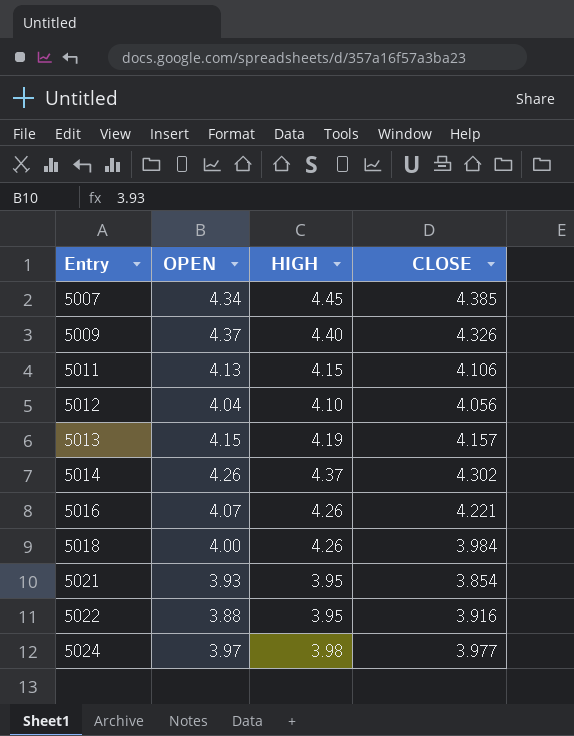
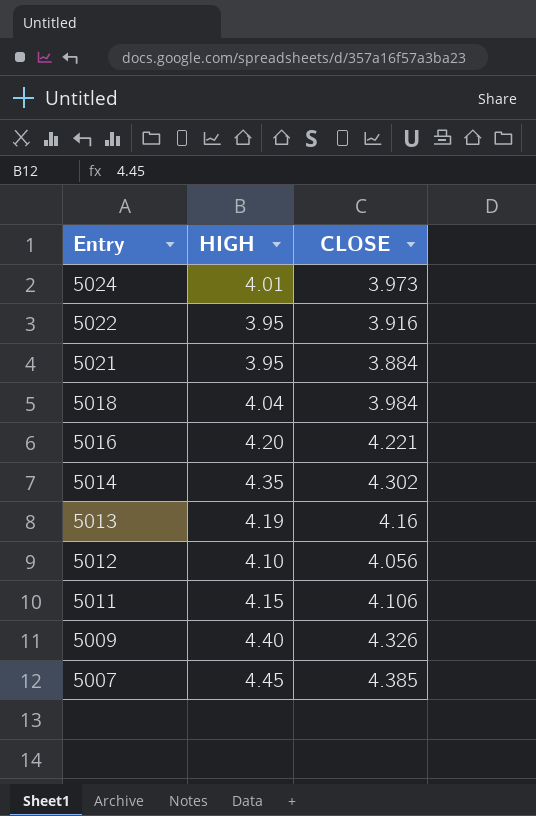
row order: Entry ascending -> Entry descending
column OPEN | position: 2 -> none
5024 | HIGH: 3.98 -> 4.01
5024 | CLOSE: 3.977 -> 3.973
5021 | CLOSE: 3.854 -> 3.884
5018 | HIGH: 4.26 -> 4.04
5016 | HIGH: 4.26 -> 4.20
5014 | HIGH: 4.37 -> 4.35
5013 | CLOSE: 4.157 -> 4.16

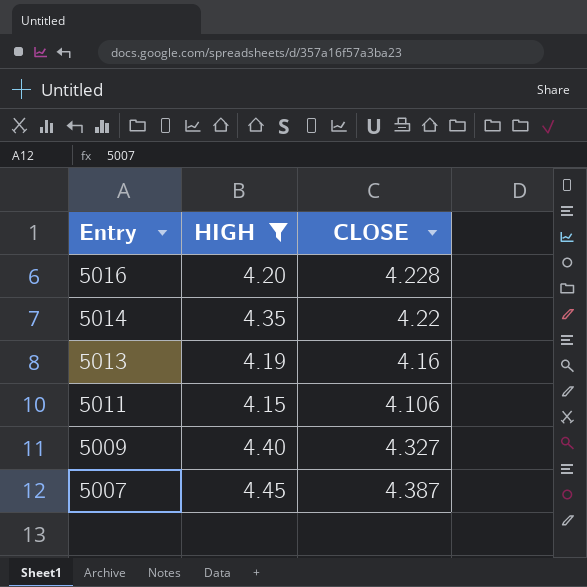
filter: none -> HIGH >= 4.15
5016 | CLOSE: 4.221 -> 4.228
5014 | CLOSE: 4.302 -> 4.22
5009 | CLOSE: 4.326 -> 4.327
5007 | CLOSE: 4.385 -> 4.387

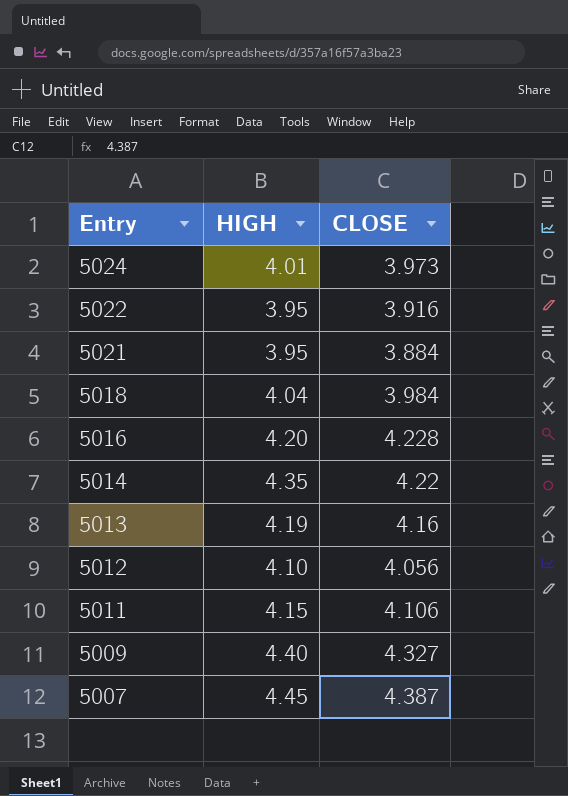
filter: HIGH >= 4.15 -> none

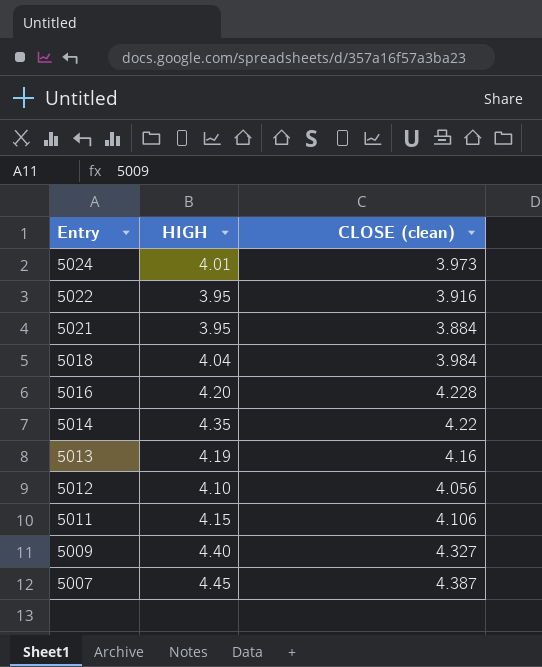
column name: CLOSE -> CLOSE (clean)

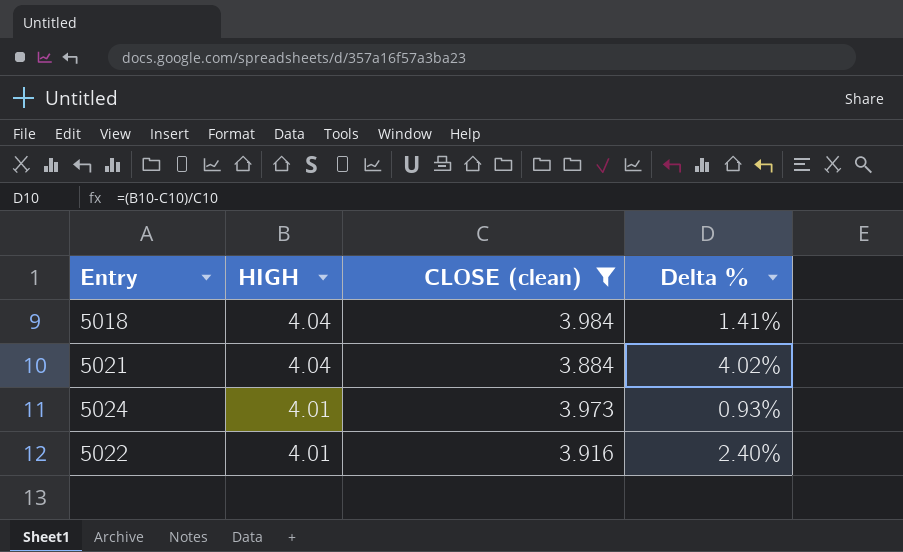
filter: none -> CLOSE (clean) <= 3.984
row order: Entry descending -> HIGH descending
column Delta % | formula: none -> ([HIGH] - [CLOSE (clean)]) / [CLOSE (clean)]
5021 | HIGH: 3.95 -> 4.04
5022 | HIGH: 3.95 -> 4.01

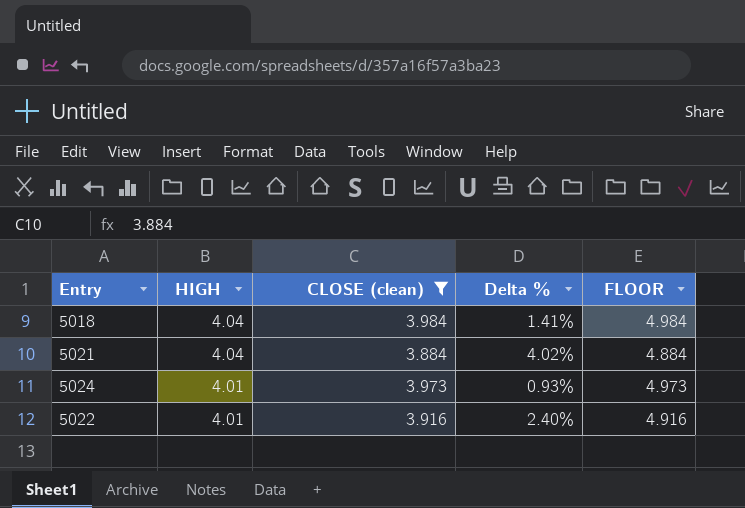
column FLOOR | formula: none -> [CLOSE (clean)] + 1

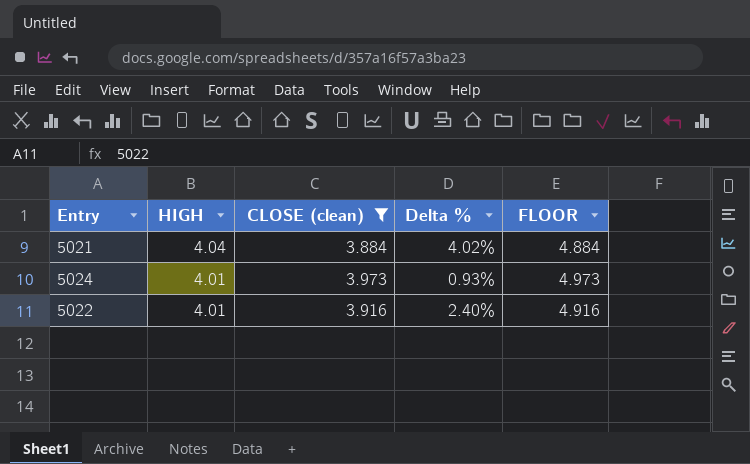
row 5018: 4.04 | 3.984 | 1.41% | 4.984 -> none

